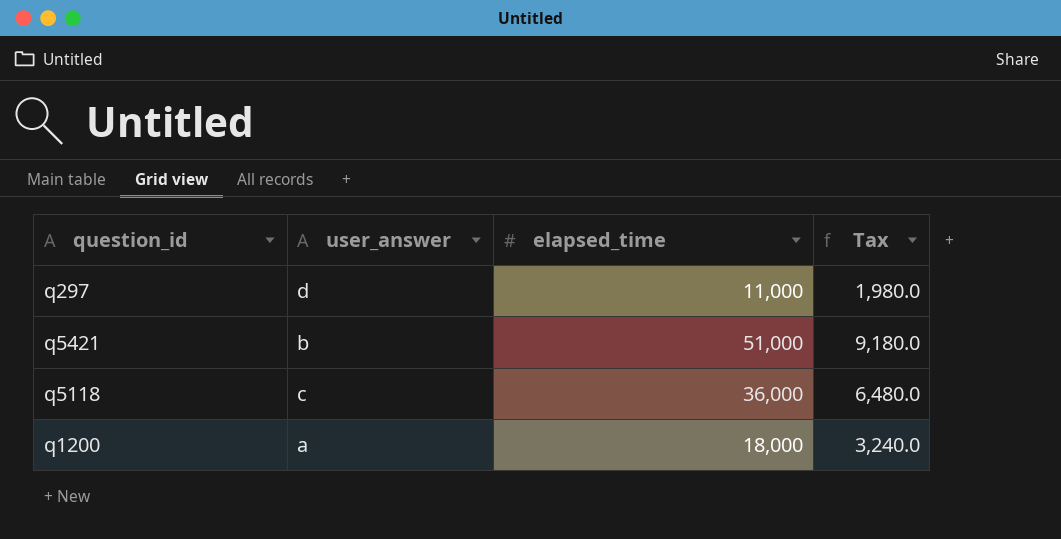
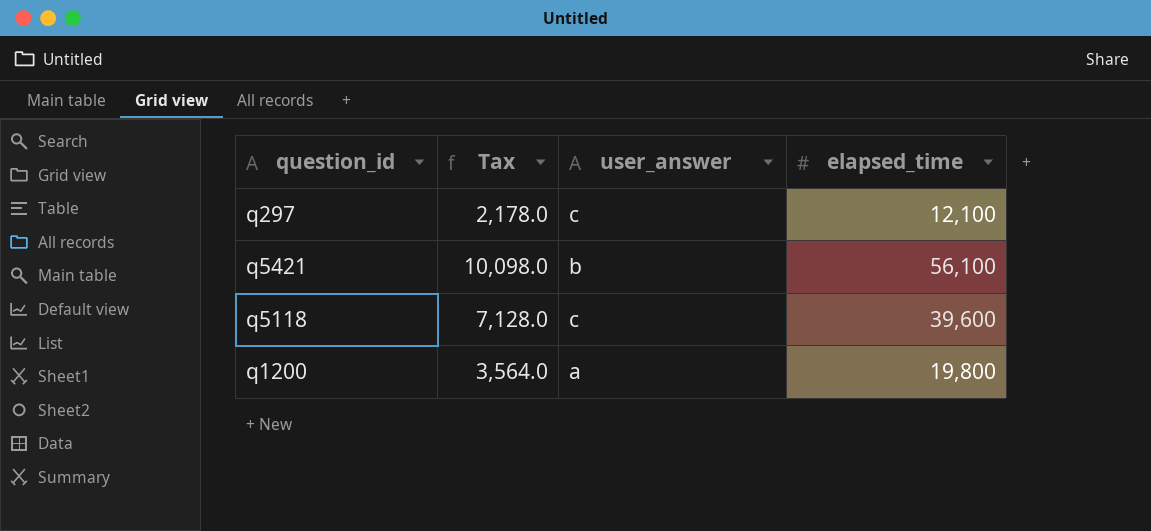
column Tax | position: 4 -> 2
q297 | Tax: 1,980.0 -> 2,178.0
q297 | user_answer: d -> c
q297 | elapsed_time: 11,000 -> 12,100
q5421 | Tax: 9,180.0 -> 10,098.0
q5421 | elapsed_time: 51,000 -> 56,100
q5118 | Tax: 6,480.0 -> 7,128.0
q5118 | elapsed_time: 36,000 -> 39,600
q1200 | Tax: 3,240.0 -> 3,564.0
q1200 | elapsed_time: 18,000 -> 19,800

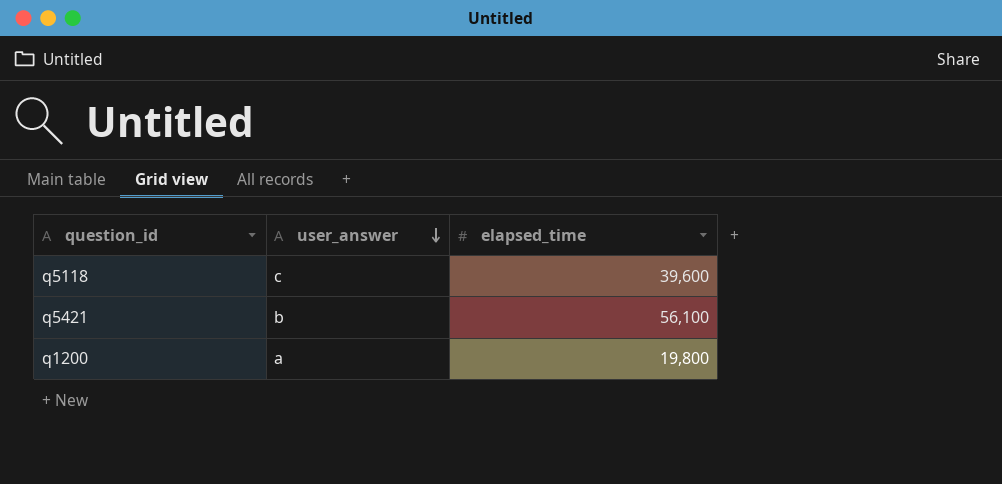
row order: none -> user_answer descending
column Tax | formula: [elapsed_time] * 0.18 -> none
row q297: 2,178.0 | c | 12,100 -> none

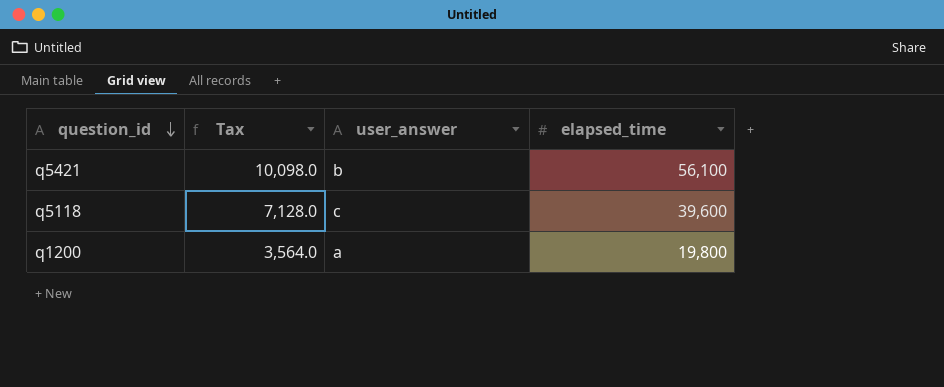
row order: user_answer descending -> question_id descending
column Tax | formula: none -> [elapsed_time] * 0.18

